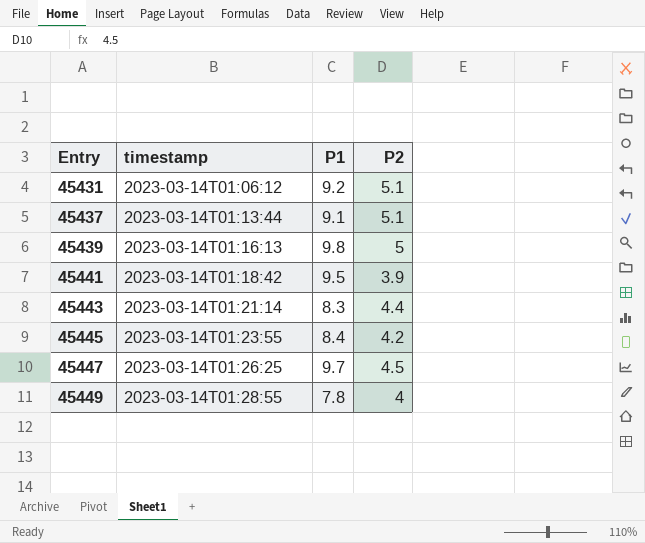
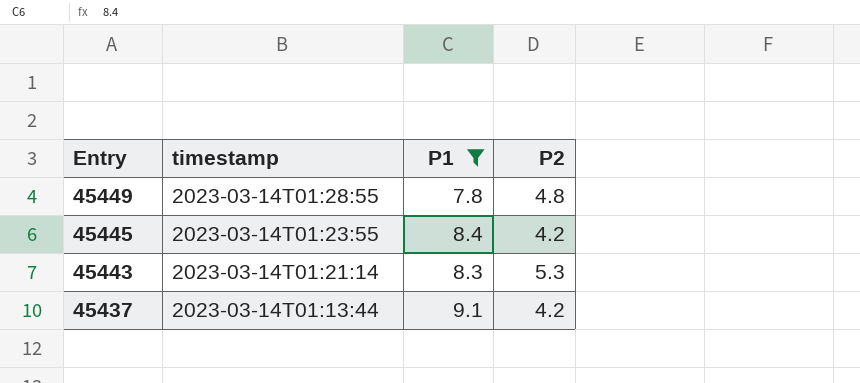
filter: none -> P1 <= 9.1
row order: Entry ascending -> Entry descending
45449 | P2: 4 -> 4.8
45443 | P2: 4.4 -> 5.3
45437 | P2: 5.1 -> 4.2

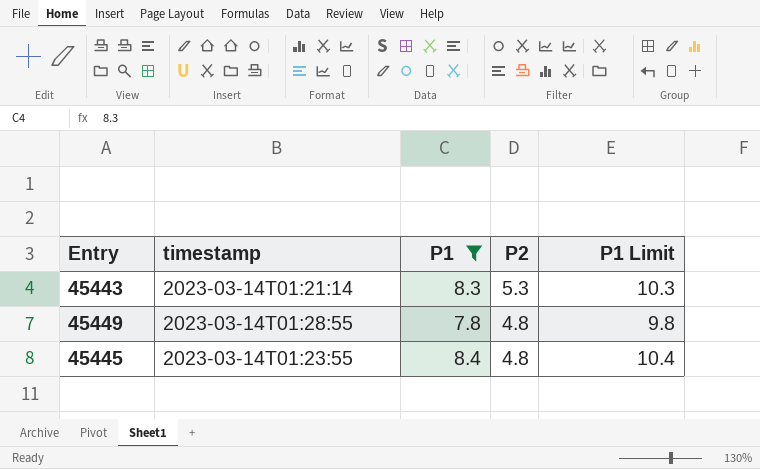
row order: Entry descending -> P2 descending
column P1 Limit | formula: none -> [P1] + 2
row 45437: 2023-03-14T01:13:44 | 9.1 | 4.2 -> none
45445 | P2: 4.2 -> 4.8

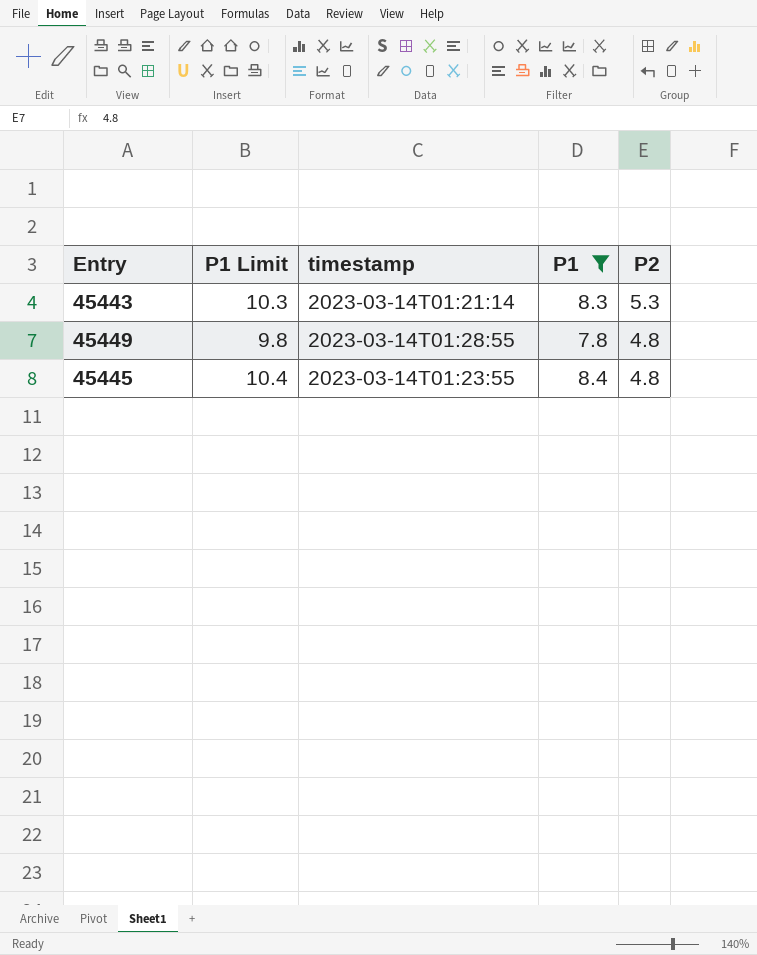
column P1 Limit | position: 5 -> 2

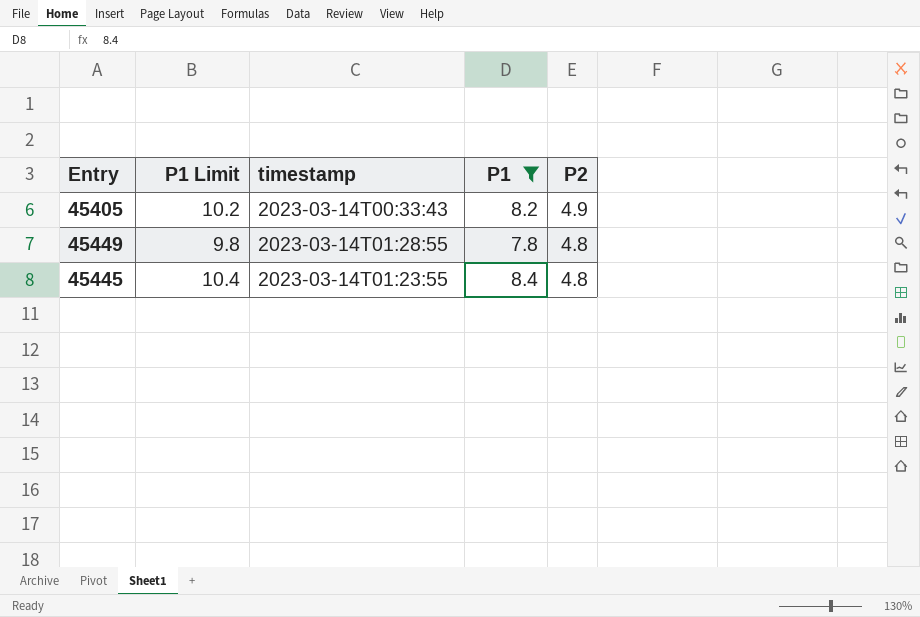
row 45443: 10.3 | 2023-03-14T01:21:14 | 8.3 | 5.3 -> none
row 45405: none -> 10.2 | 2023-03-14T00:33:43 | 8.2 | 4.9

